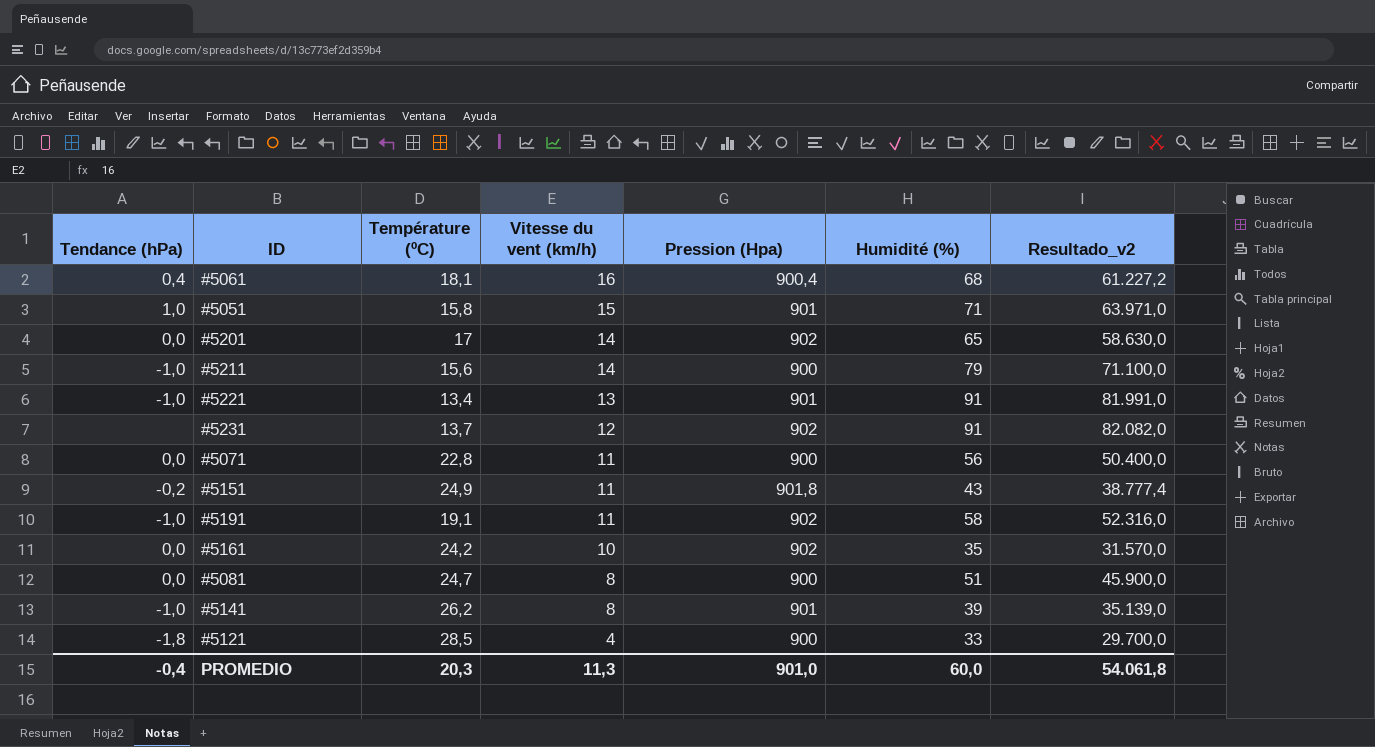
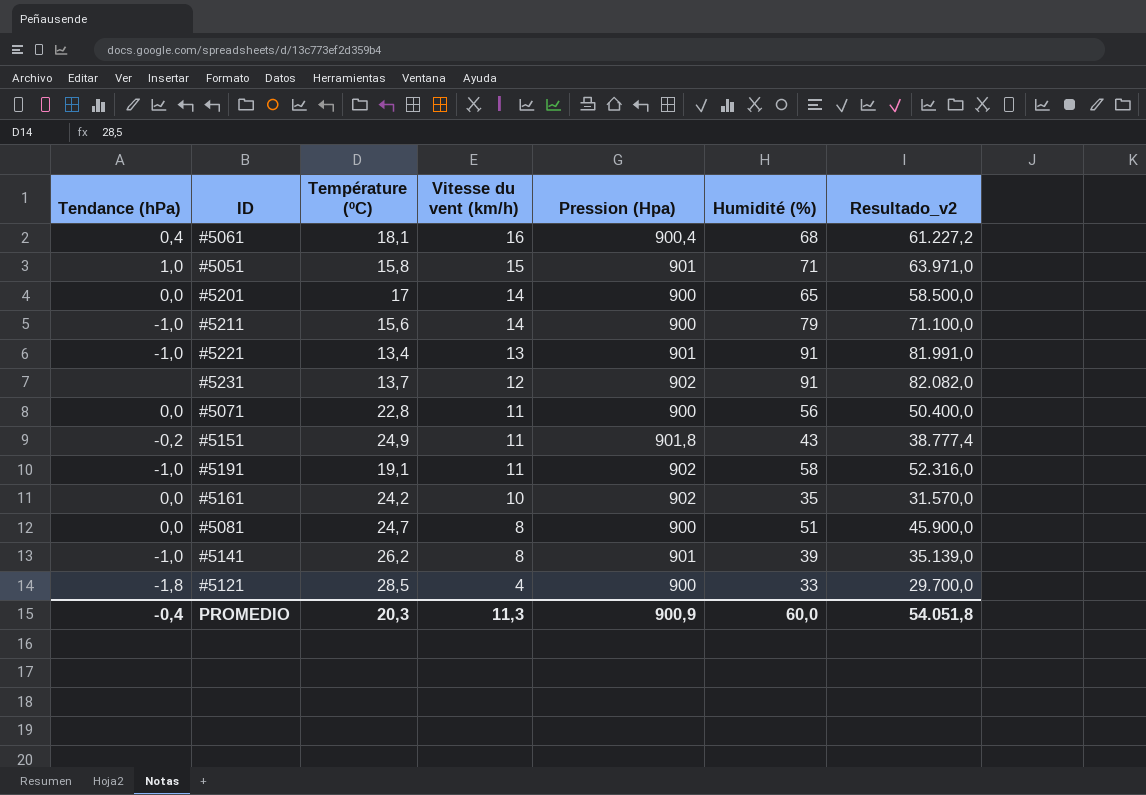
#5201 | Pression (Hpa): 902 -> 900
#5201 | Resultado_v2: 58.630,0 -> 58.500,0
PROMEDIO | Pression (Hpa): 901,0 -> 900,9
PROMEDIO | Resultado_v2: 54.061,8 -> 54.051,8

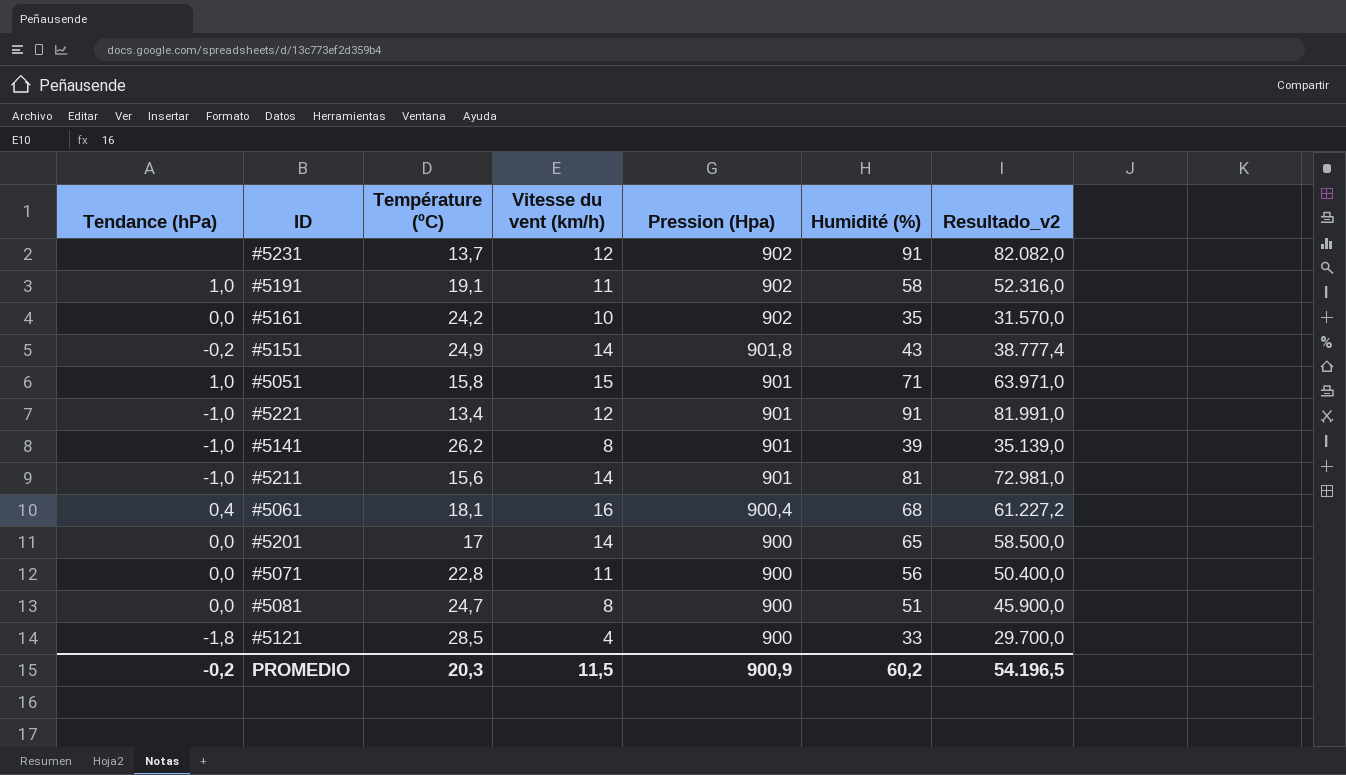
row order: Vitesse du vent (km/h) descending -> Pression (Hpa) descending
#5191 | Tendance (hPa): -1,0 -> 1,0
#5151 | Vitesse du vent (km/h): 11 -> 14
#5221 | Vitesse du vent (km/h): 13 -> 12
#5211 | Pression (Hpa): 900 -> 901
#5211 | Humidité (%): 79 -> 81
#5211 | Resultado_v2: 71.100,0 -> 72.981,0
PROMEDIO | Tendance (hPa): -0,4 -> -0,2
PROMEDIO | Vitesse du vent (km/h): 11,3 -> 11,5
PROMEDIO | Humidité (%): 60,0 -> 60,2
PROMEDIO | Resultado_v2: 54.051,8 -> 54.196,5

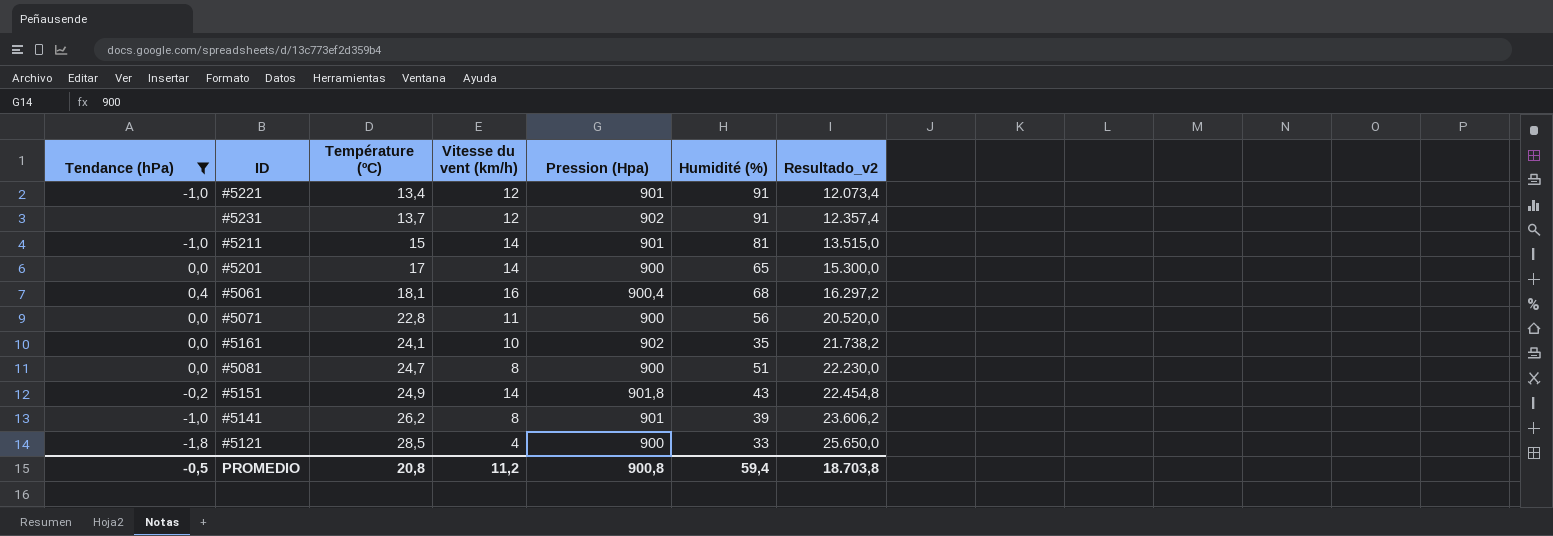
filter: none -> Tendance (hPa) != 1,0
row order: Pression (Hpa) descending -> Température (ºC) ascending
column Resultado_v2 | formula: [Pression (Hpa)] * [Humidité (%)] -> [Température (ºC)] * [Pression (Hpa)]
#5211 | Température (ºC): 15,6 -> 15
#5161 | Température (ºC): 24,2 -> 24,1
PROMEDIO | Tendance (hPa): -0,2 -> -0,5
PROMEDIO | Température (ºC): 20,3 -> 20,8
PROMEDIO | Vitesse du vent (km/h): 11,5 -> 11,2
PROMEDIO | Pression (Hpa): 900,9 -> 900,8
PROMEDIO | Humidité (%): 60,2 -> 59,4
PROMEDIO | Resultado_v2: 54.196,5 -> 18.703,8

